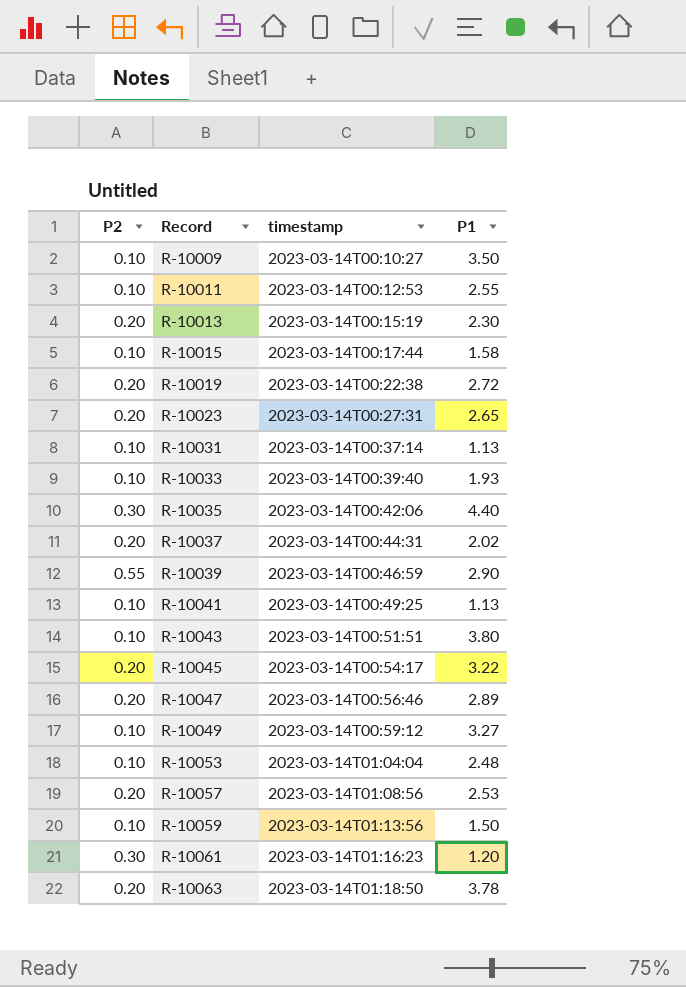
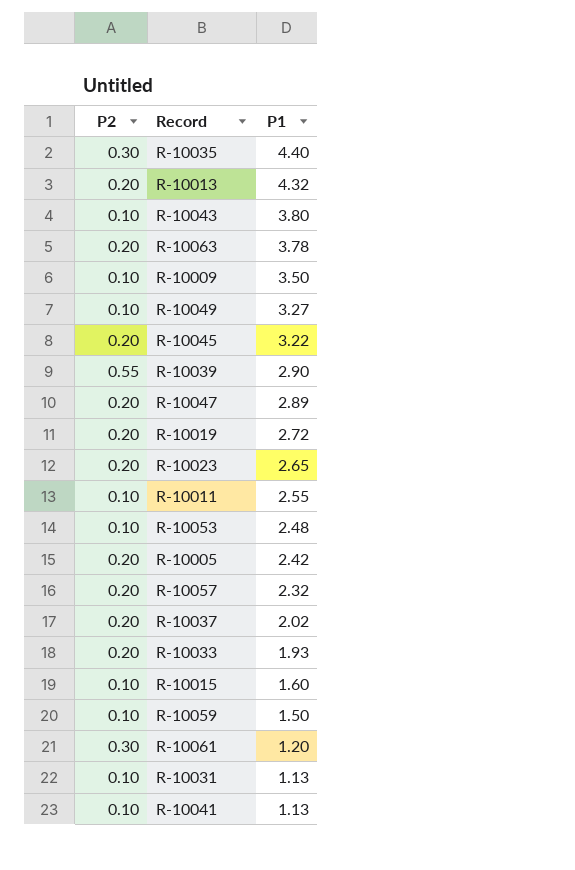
row order: Record ascending -> P1 descending
column timestamp | position: 3 -> none
R-10013 | P1: 2.30 -> 4.32
row R-10005: none -> 0.20 | 2.42
R-10057 | P1: 2.53 -> 2.32
R-10033 | P2: 0.10 -> 0.20
R-10015 | P1: 1.58 -> 1.60

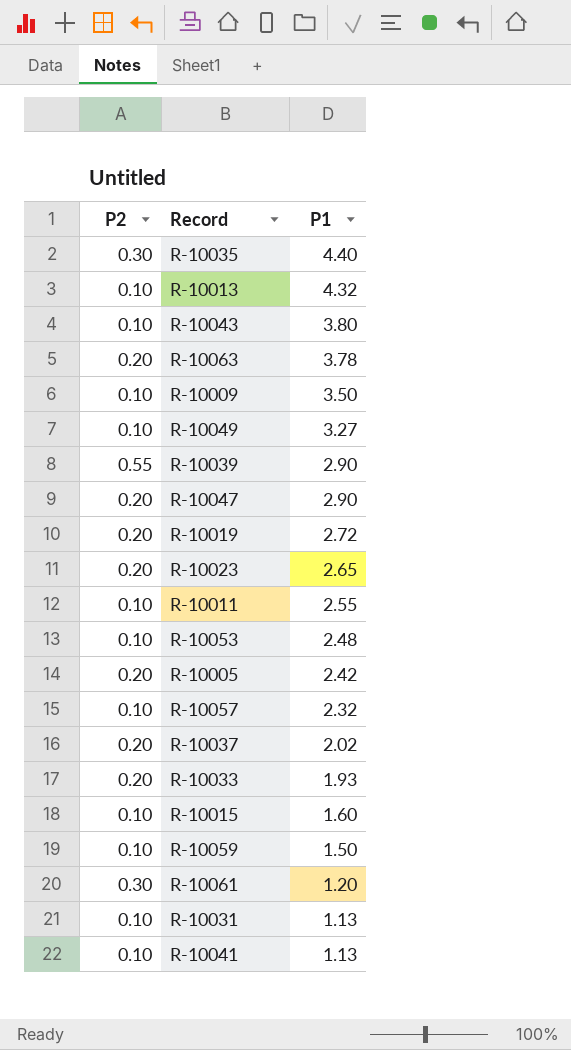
row R-10045: 0.20 | 3.22 -> none
R-10013 | P2: 0.20 -> 0.10
R-10047 | P1: 2.89 -> 2.90
R-10057 | P2: 0.20 -> 0.10

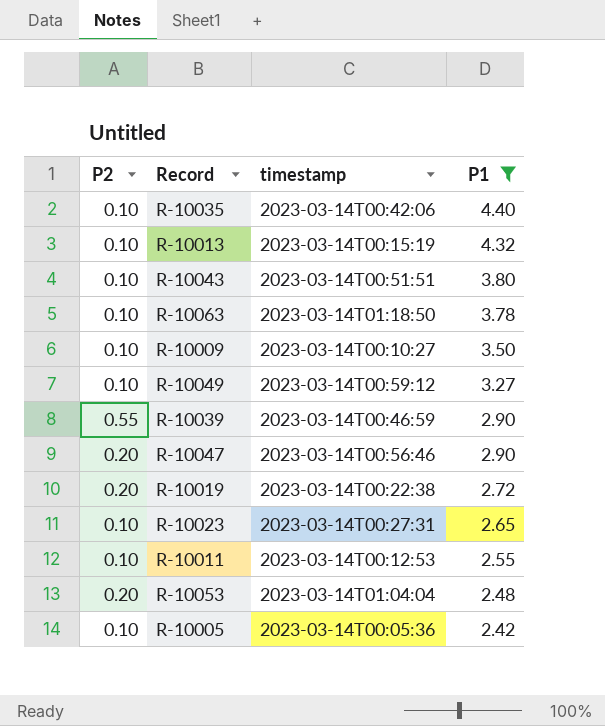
filter: none -> P1 >= 2.42
column timestamp | position: none -> 3
R-10035 | P2: 0.30 -> 0.10
R-10063 | P2: 0.20 -> 0.10
R-10023 | P2: 0.20 -> 0.10
R-10053 | P2: 0.10 -> 0.20
R-10005 | P2: 0.20 -> 0.10

